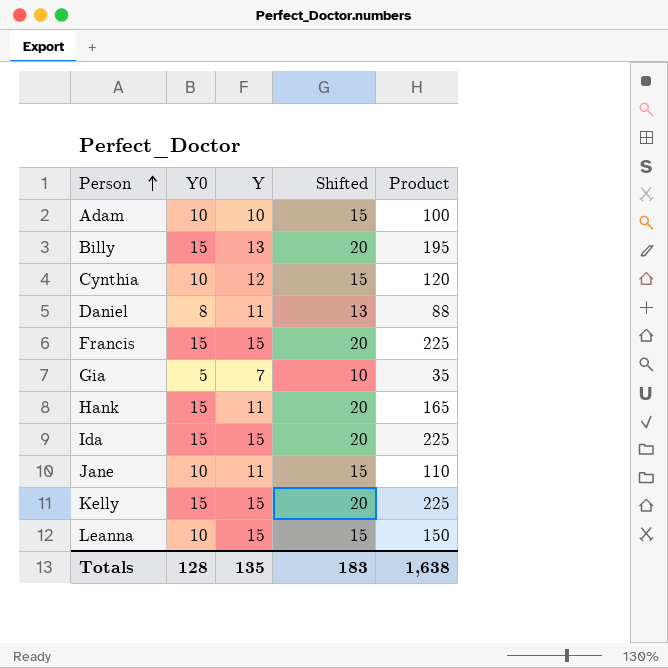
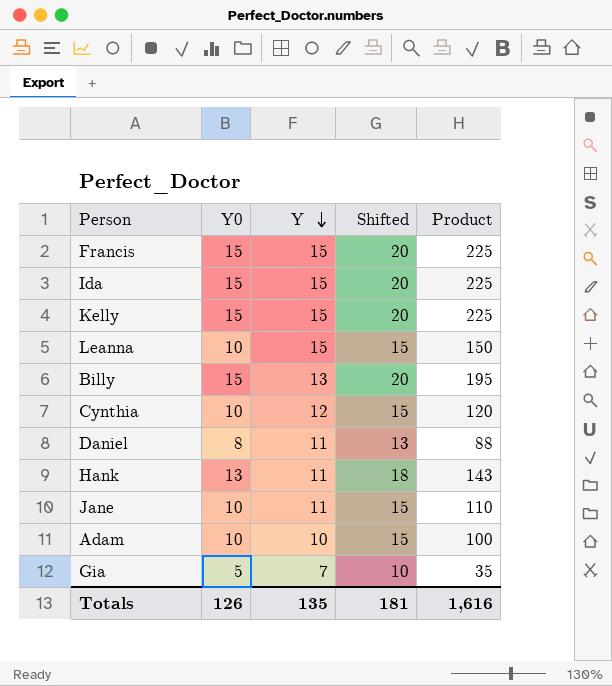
row order: Person ascending -> Y descending
Hank | Y0: 15 -> 13
Hank | Shifted: 20 -> 18
Hank | Product: 165 -> 143
Totals | Y0: 128 -> 126
Totals | Shifted: 183 -> 181
Totals | Product: 1,638 -> 1,616

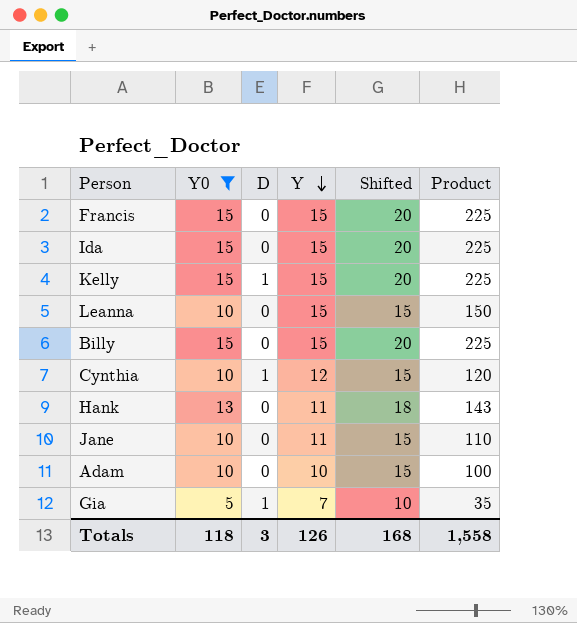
filter: none -> Y0 != 8
column D | position: none -> 3
Billy | Y: 13 -> 15
Billy | Product: 195 -> 225
Totals | Y0: 126 -> 118
Totals | Y: 135 -> 126
Totals | Shifted: 181 -> 168
Totals | Product: 1,616 -> 1,558

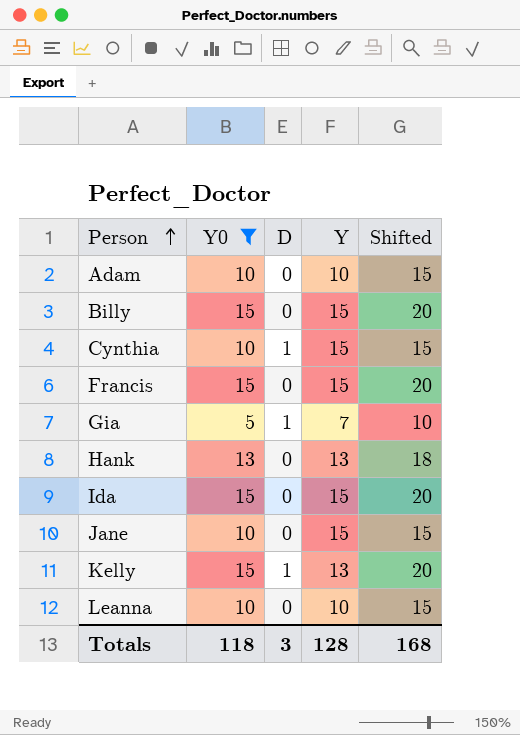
row order: Y descending -> Person ascending
column Product | formula: [Y0] * [Y] -> none
Cynthia | Y: 12 -> 15
Hank | Y: 11 -> 13
Jane | Y: 11 -> 15
Kelly | Y: 15 -> 13
Leanna | Y: 15 -> 10
Totals | Y: 126 -> 128

